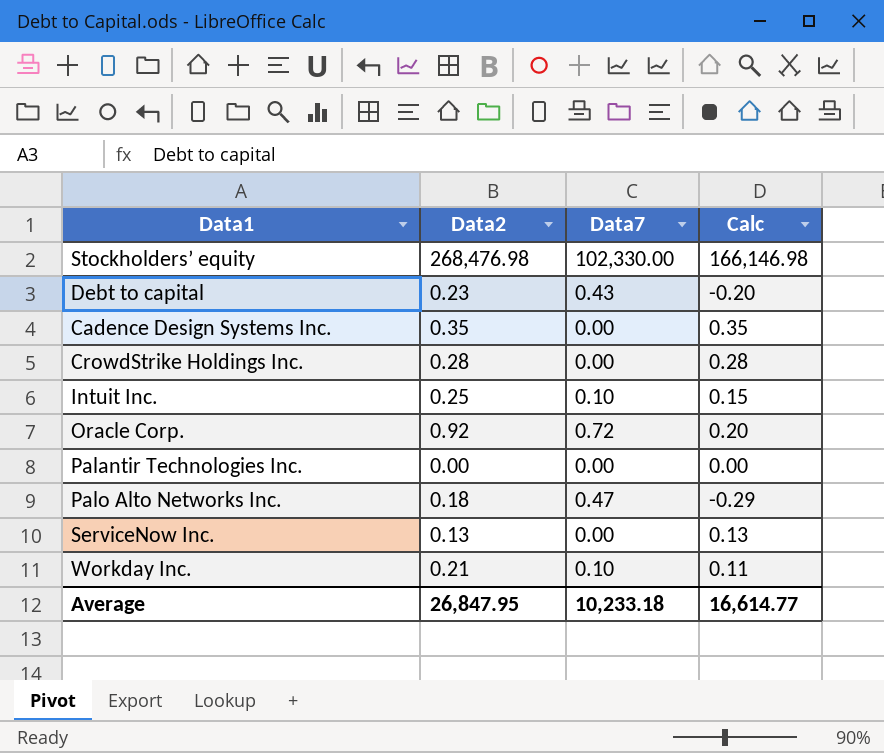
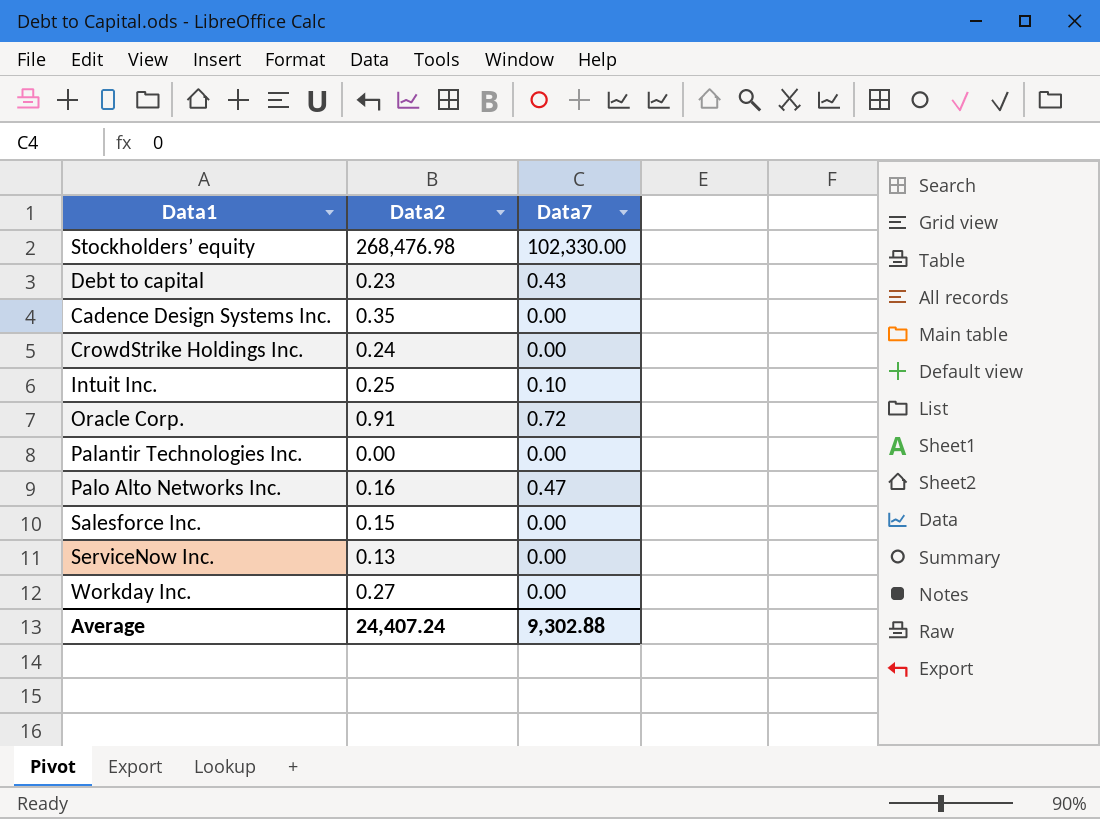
column Calc | formula: [Data2] - [Data7] -> none
CrowdStrike Holdings Inc. | Data2: 0.28 -> 0.24
Oracle Corp. | Data2: 0.92 -> 0.91
Palo Alto Networks Inc. | Data2: 0.18 -> 0.16
row Salesforce Inc.: none -> 0.15 | 0.00
Workday Inc. | Data2: 0.21 -> 0.27
Workday Inc. | Data7: 0.10 -> 0.00
Average | Data2: 26,847.95 -> 24,407.24
Average | Data7: 10,233.18 -> 9,302.88

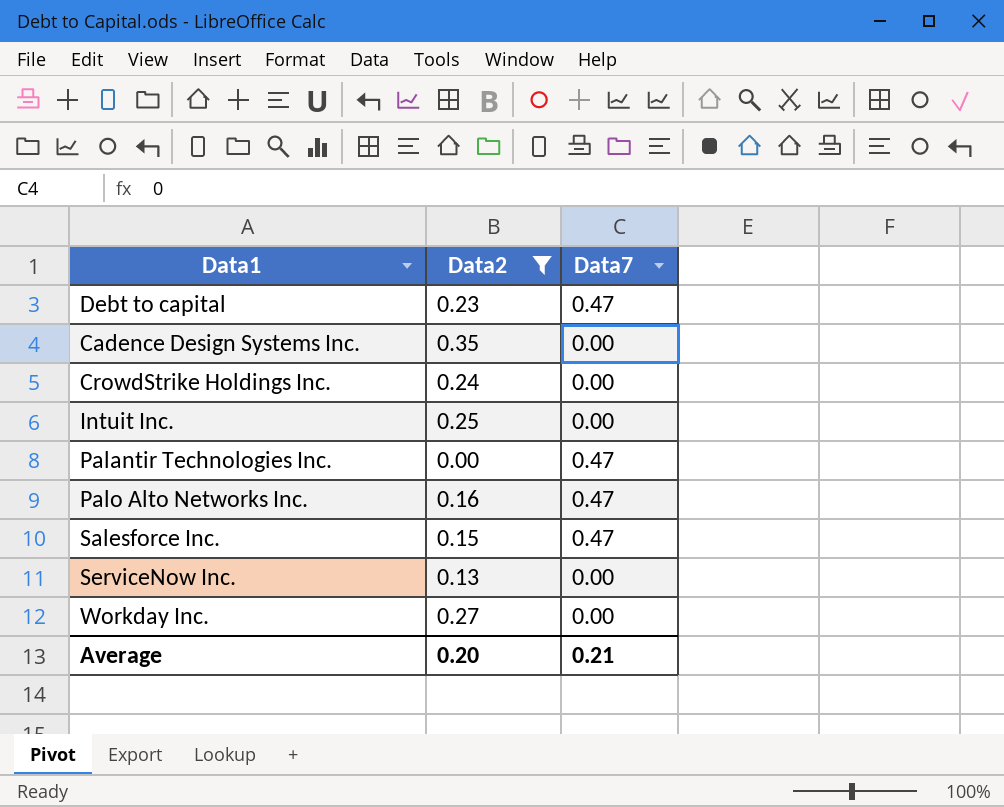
filter: none -> Data2 <= 0.35
Debt to capital | Data7: 0.43 -> 0.47
Intuit Inc. | Data7: 0.10 -> 0.00
Palantir Technologies Inc. | Data7: 0.00 -> 0.47
Salesforce Inc. | Data7: 0.00 -> 0.47
Average | Data2: 24,407.24 -> 0.20
Average | Data7: 9,302.88 -> 0.21

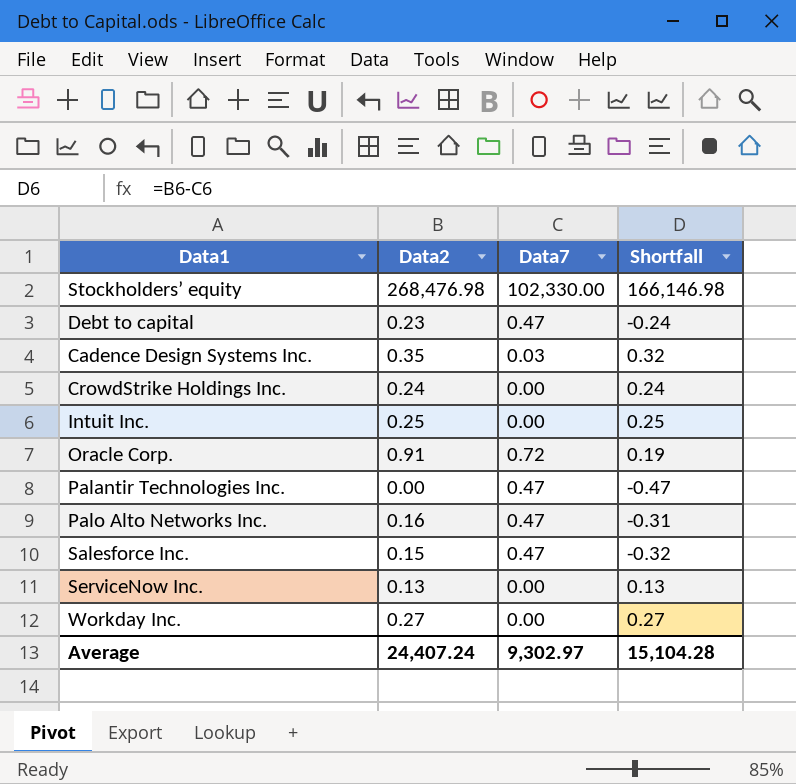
filter: Data2 <= 0.35 -> none
column Shortfall | formula: none -> [Data2] - [Data7]
Cadence Design Systems Inc. | Data7: 0.00 -> 0.03
Average | Data2: 0.20 -> 24,407.24
Average | Data7: 0.21 -> 9,302.97

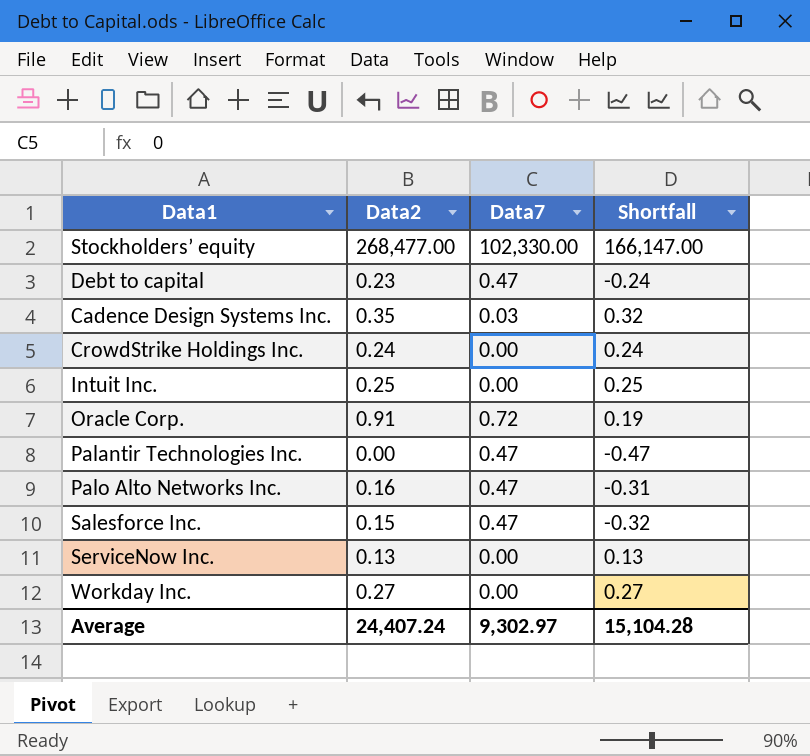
Stockholders’ equity | Data2: 268,476.98 -> 268,477.00
Stockholders’ equity | Shortfall: 166,146.98 -> 166,147.00

